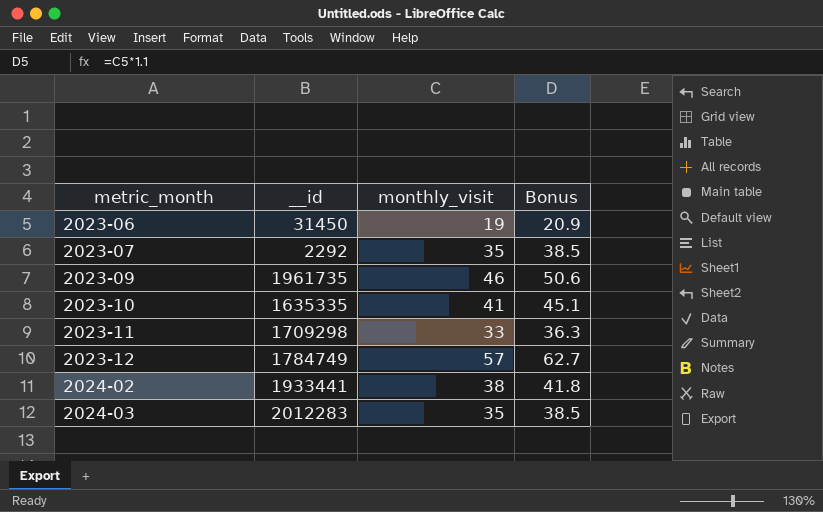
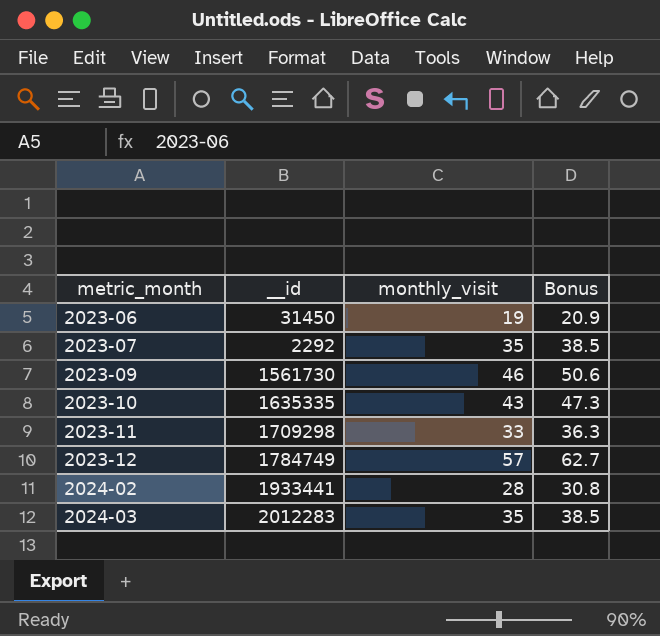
2023-09 | __id: 1961735 -> 1561730
2023-10 | monthly_visit: 41 -> 43
2023-10 | Bonus: 45.1 -> 47.3
2024-02 | monthly_visit: 38 -> 28
2024-02 | Bonus: 41.8 -> 30.8

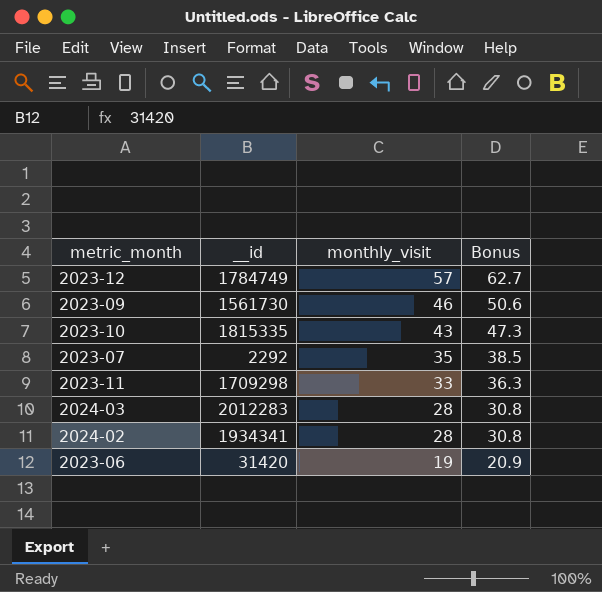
row order: metric_month ascending -> monthly_visit descending
2023-10 | __id: 1635335 -> 1815335
2024-03 | monthly_visit: 35 -> 28
2024-03 | Bonus: 38.5 -> 30.8
2024-02 | __id: 1933441 -> 1934341
2023-06 | __id: 31450 -> 31420

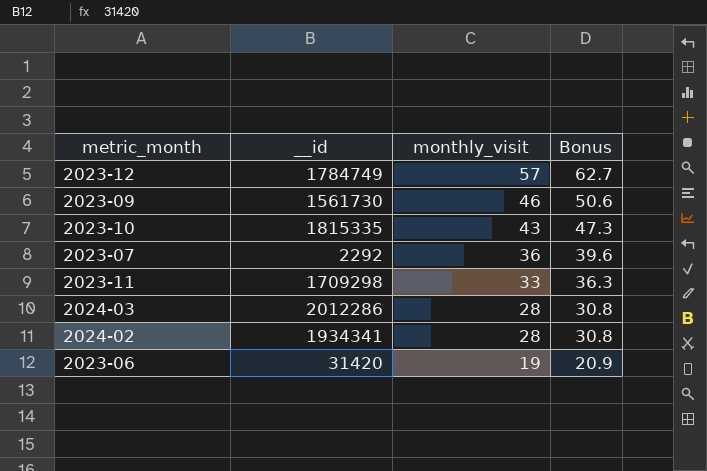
2023-07 | monthly_visit: 35 -> 36
2023-07 | Bonus: 38.5 -> 39.6
2024-03 | __id: 2012283 -> 2012286

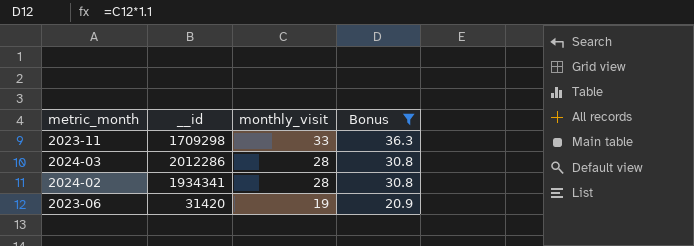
filter: none -> Bonus <= 36.3

